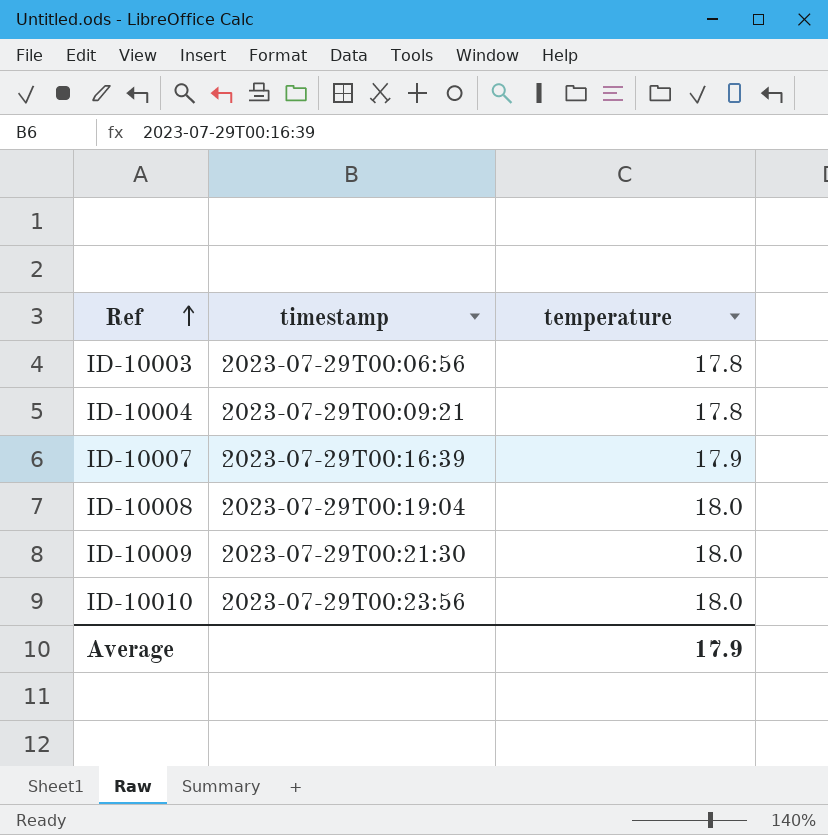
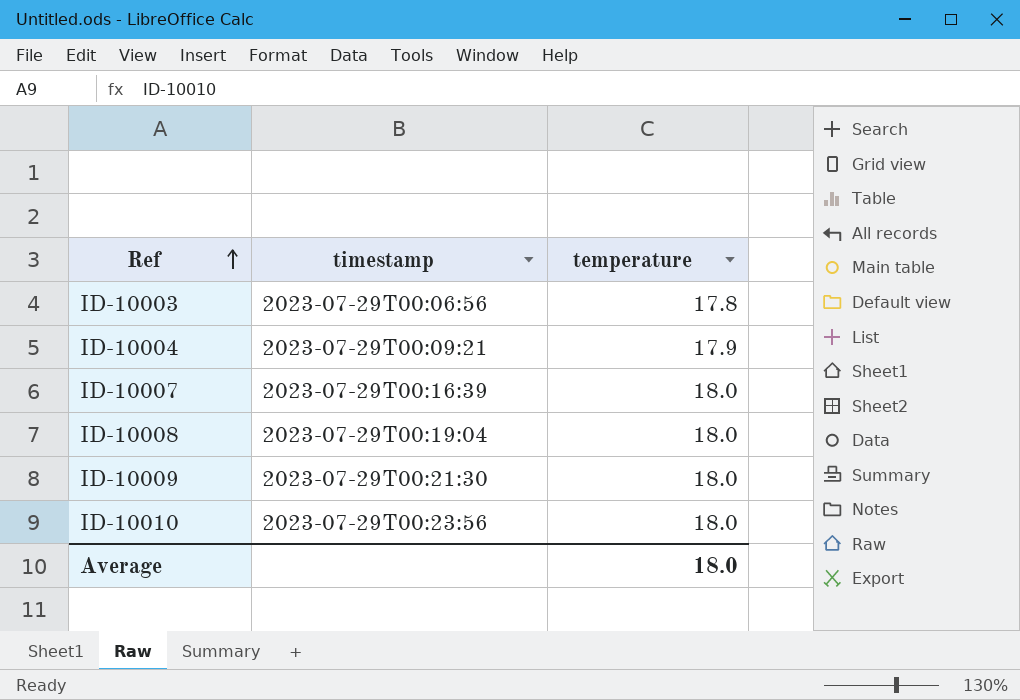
ID-10004 | temperature: 17.8 -> 17.9
ID-10007 | temperature: 17.9 -> 18.0
Average | temperature: 17.9 -> 18.0

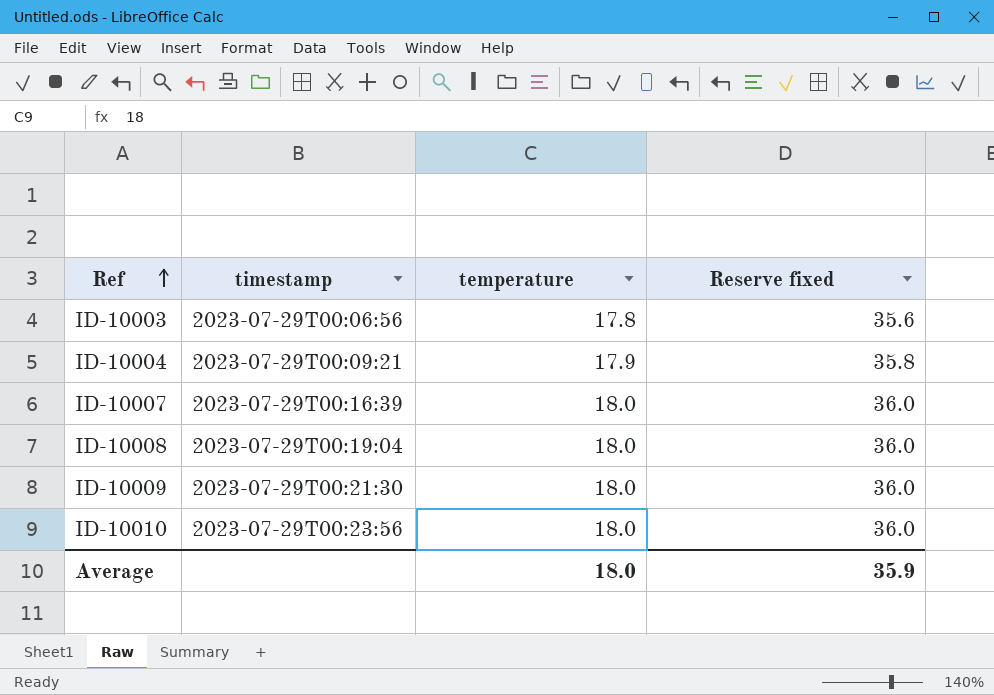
column Reserve fixed | formula: none -> [temperature] * 2

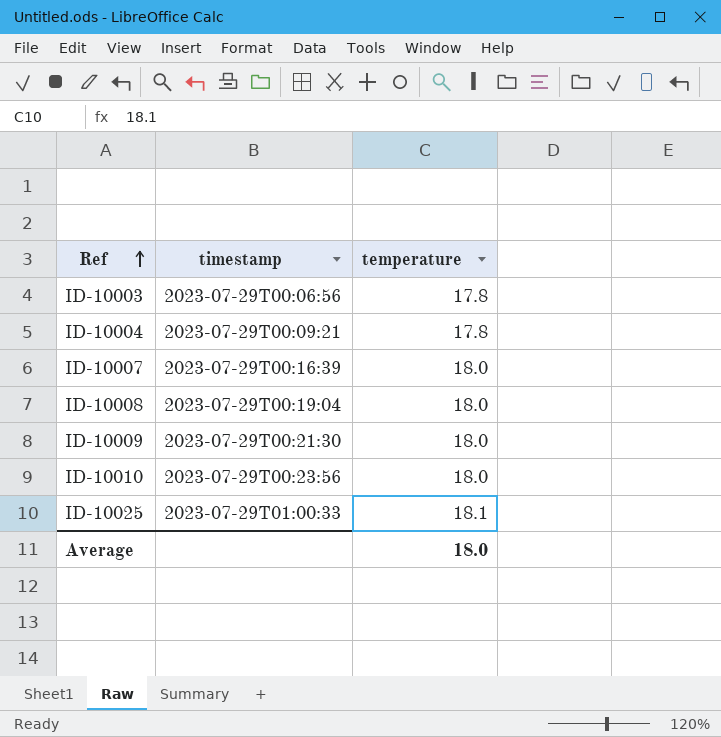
column Reserve fixed | formula: [temperature] * 2 -> none
ID-10004 | temperature: 17.9 -> 17.8
row ID-10025: none -> 2023-07-29T01:00:33 | 18.1

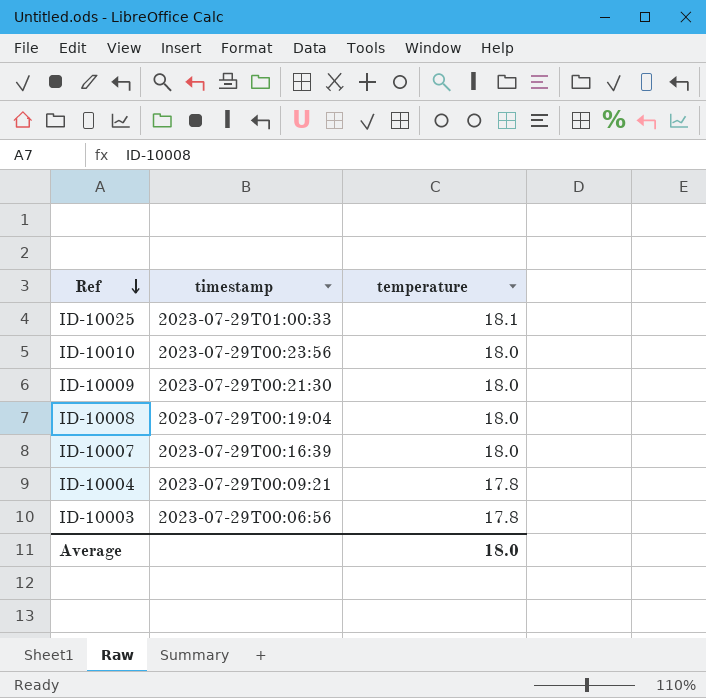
row order: Ref ascending -> Ref descending

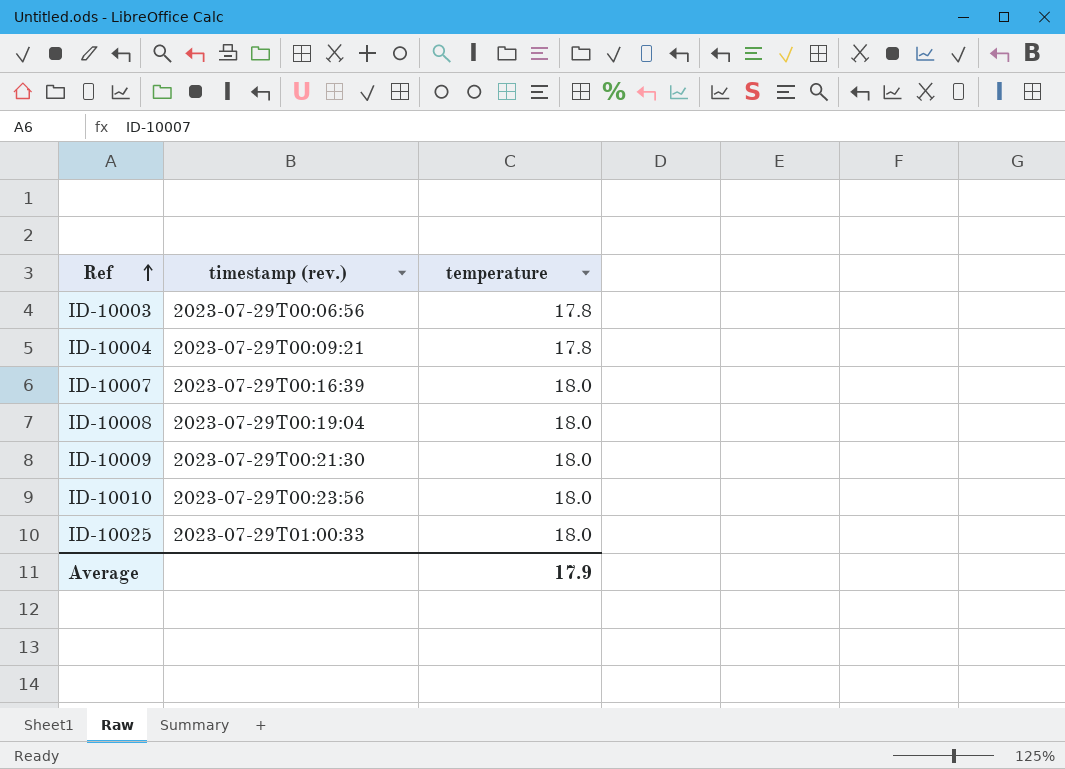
row order: Ref descending -> Ref ascending
column name: timestamp -> timestamp (rev.)
ID-10025 | temperature: 18.1 -> 18.0
Average | temperature: 18.0 -> 17.9

